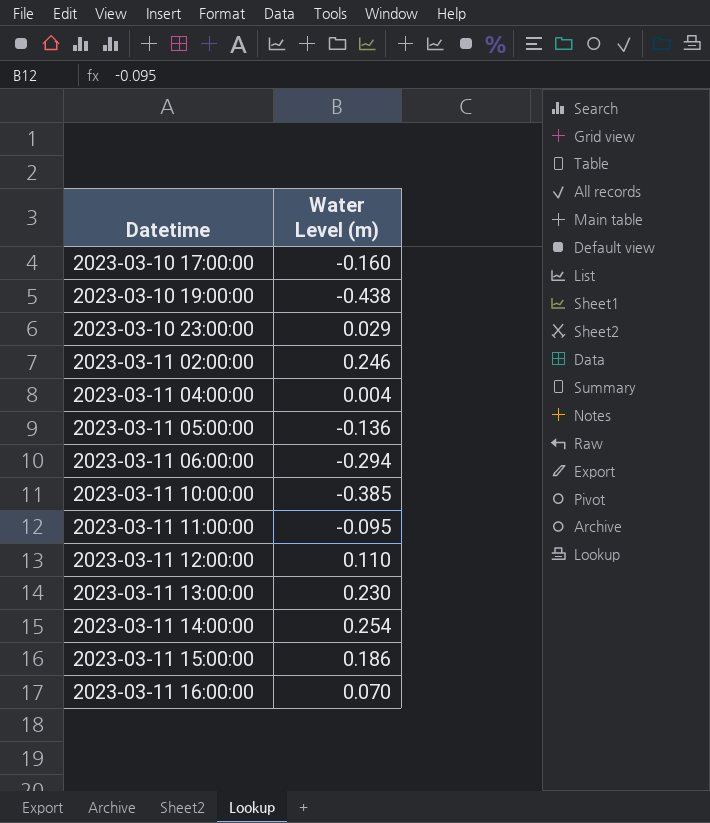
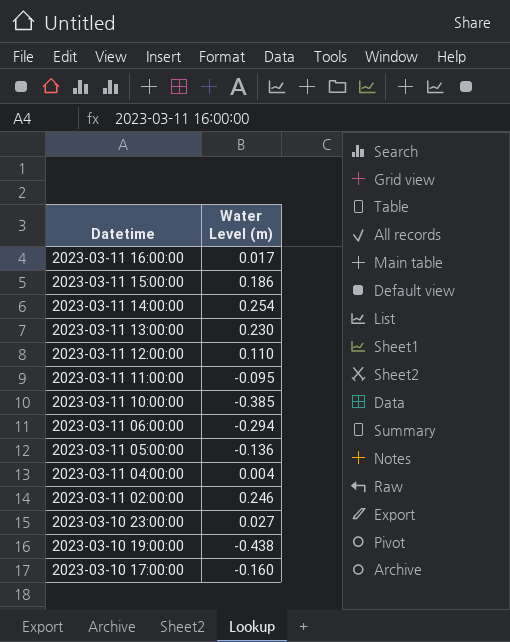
row order: Datetime ascending -> Datetime descending
2023-03-11 16:00:00 | Water Level (m): 0.070 -> 0.017
2023-03-10 23:00:00 | Water Level (m): 0.029 -> 0.027

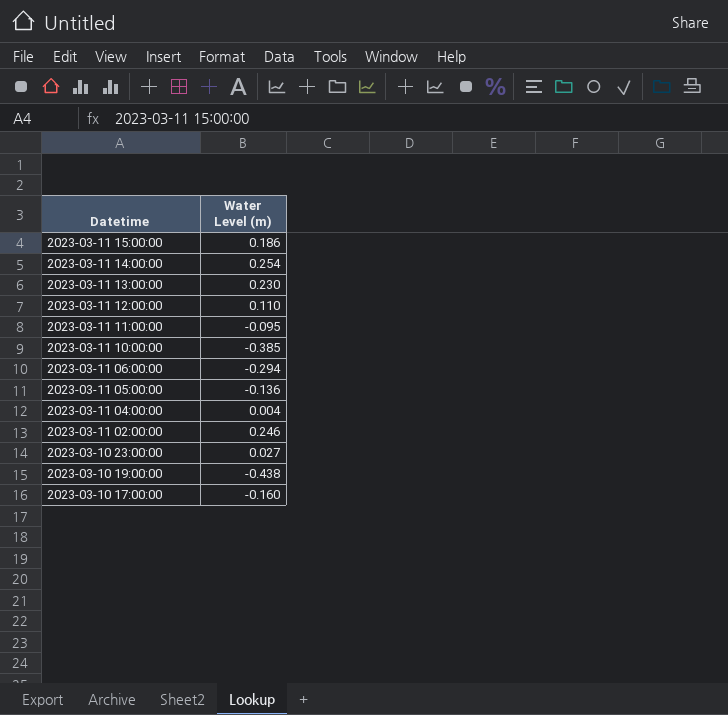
row 2023-03-11 16:00:00: 0.017 -> none

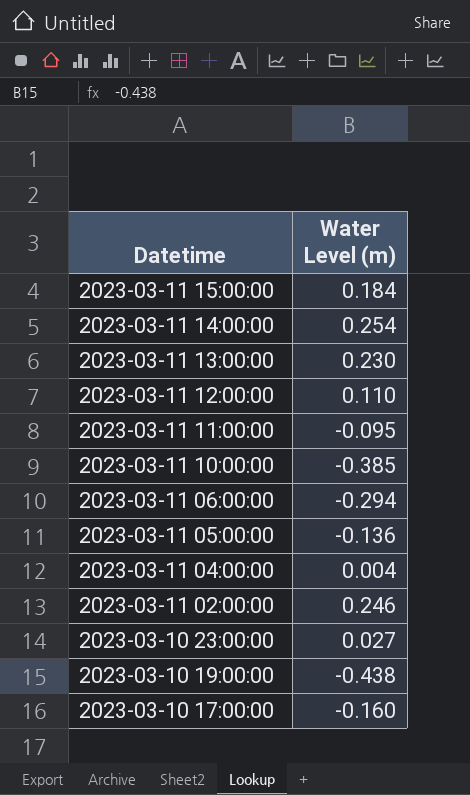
2023-03-11 15:00:00 | Water Level (m): 0.186 -> 0.184

